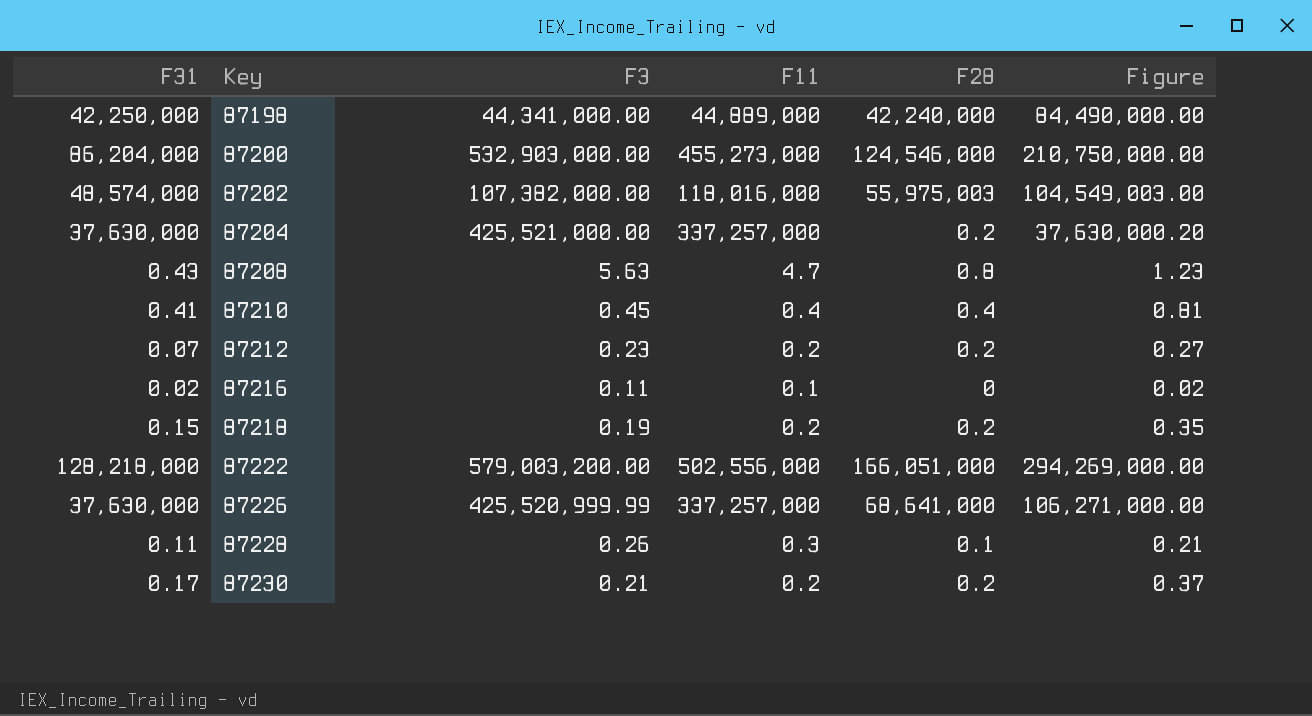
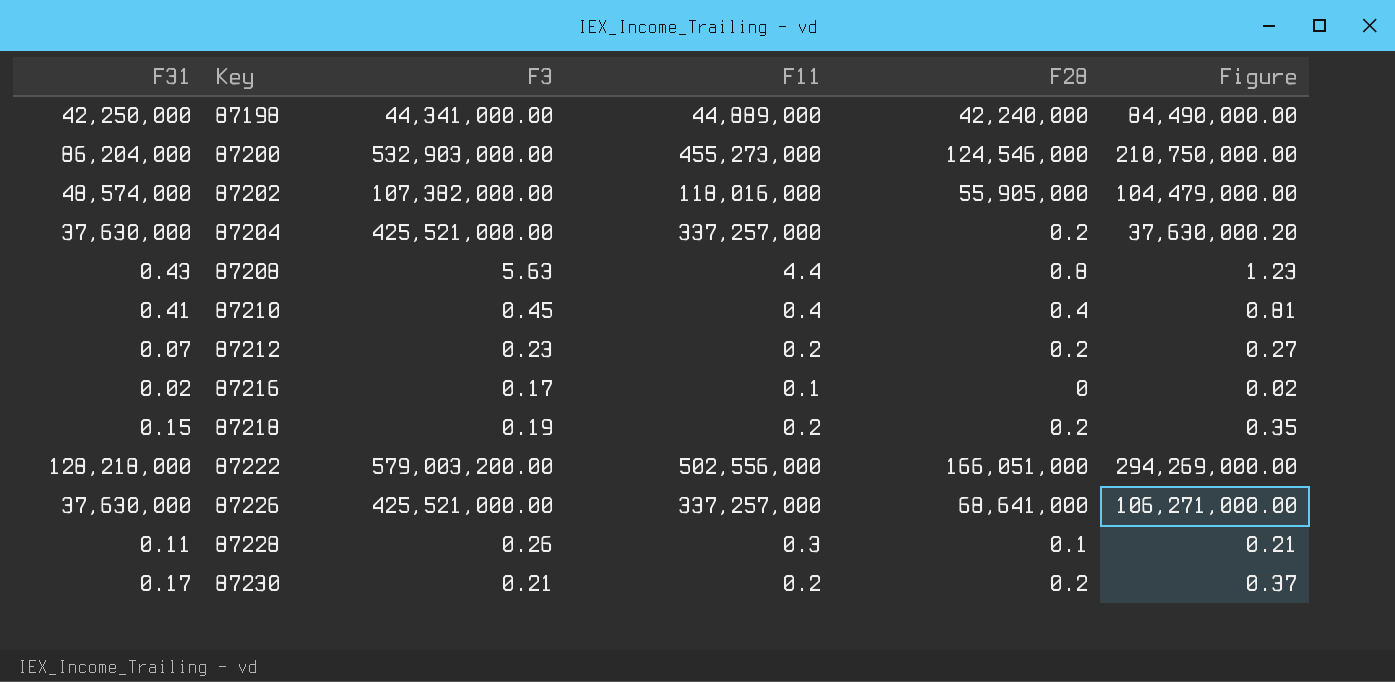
87202 | F28: 55,975,003 -> 55,905,000
87202 | Figure: 104,549,003.00 -> 104,479,000.00
87208 | F11: 4.7 -> 4.4
87216 | F3: 0.11 -> 0.17
87226 | F3: 425,520,999.99 -> 425,521,000.00

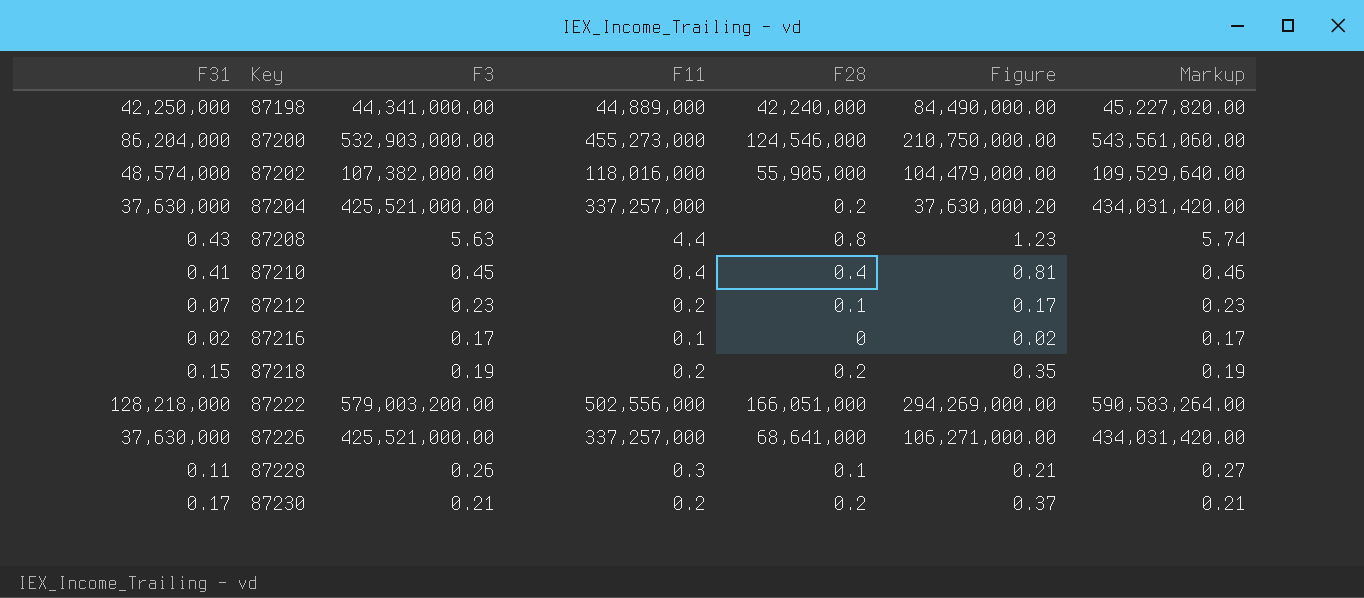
column Markup | formula: none -> [F3] * 1.02
87212 | F28: 0.2 -> 0.1
87212 | Figure: 0.27 -> 0.17

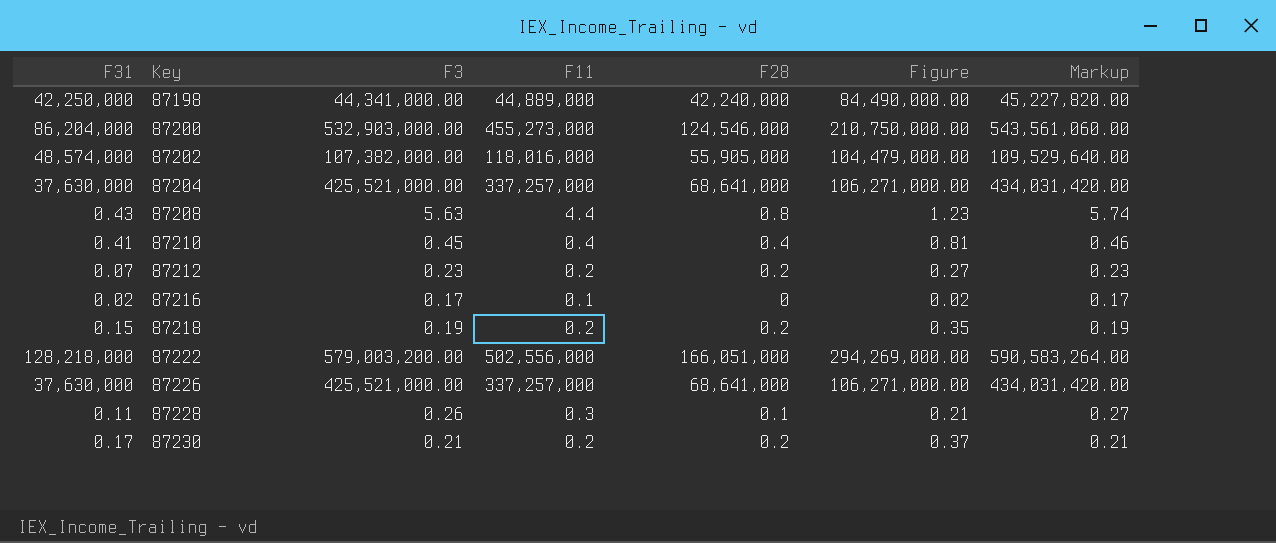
87204 | F28: 0.2 -> 68,641,000
87204 | Figure: 37,630,000.20 -> 106,271,000.00
87212 | F28: 0.1 -> 0.2
87212 | Figure: 0.17 -> 0.27

